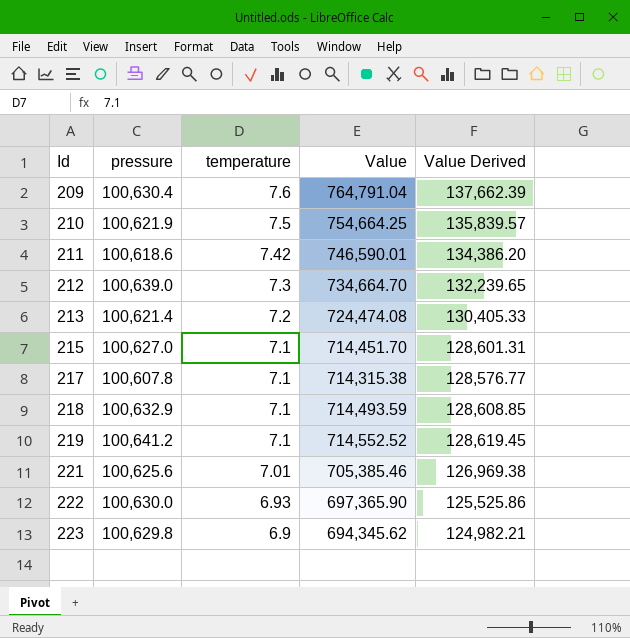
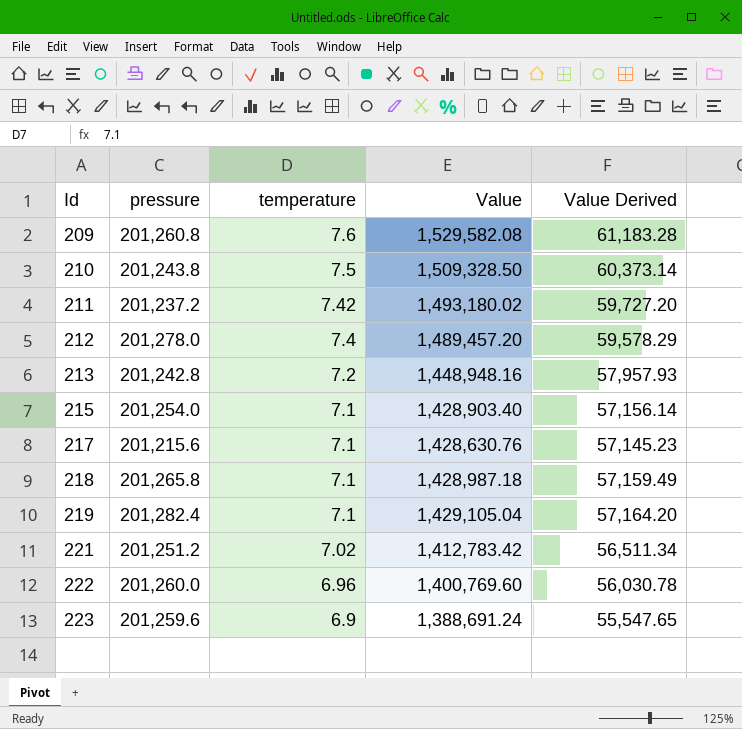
column Value Derived | formula: [Value] * 0.18 -> [Value] * 0.04
209 | pressure: 100,630.4 -> 201,260.8
209 | Value: 764,791.04 -> 1,529,582.08
210 | pressure: 100,621.9 -> 201,243.8
210 | Value: 754,664.25 -> 1,509,328.50
211 | pressure: 100,618.6 -> 201,237.2
211 | Value: 746,590.01 -> 1,493,180.02
212 | pressure: 100,639.0 -> 201,278.0
212 | temperature: 7.3 -> 7.4
212 | Value: 734,664.70 -> 1,489,457.20
213 | pressure: 100,621.4 -> 201,242.8
213 | Value: 724,474.08 -> 1,448,948.16
215 | pressure: 100,627.0 -> 201,254.0
215 | Value: 714,451.70 -> 1,428,903.40
217 | pressure: 100,607.8 -> 201,215.6
217 | Value: 714,315.38 -> 1,428,630.76
218 | pressure: 100,632.9 -> 201,265.8
218 | Value: 714,493.59 -> 1,428,987.18
219 | pressure: 100,641.2 -> 201,282.4
219 | Value: 714,552.52 -> 1,429,105.04
221 | pressure: 100,625.6 -> 201,251.2
221 | temperature: 7.01 -> 7.02
221 | Value: 705,385.46 -> 1,412,783.42
222 | pressure: 100,630.0 -> 201,260.0
222 | temperature: 6.93 -> 6.96
222 | Value: 697,365.90 -> 1,400,769.60
223 | pressure: 100,629.8 -> 201,259.6
223 | Value: 694,345.62 -> 1,388,691.24

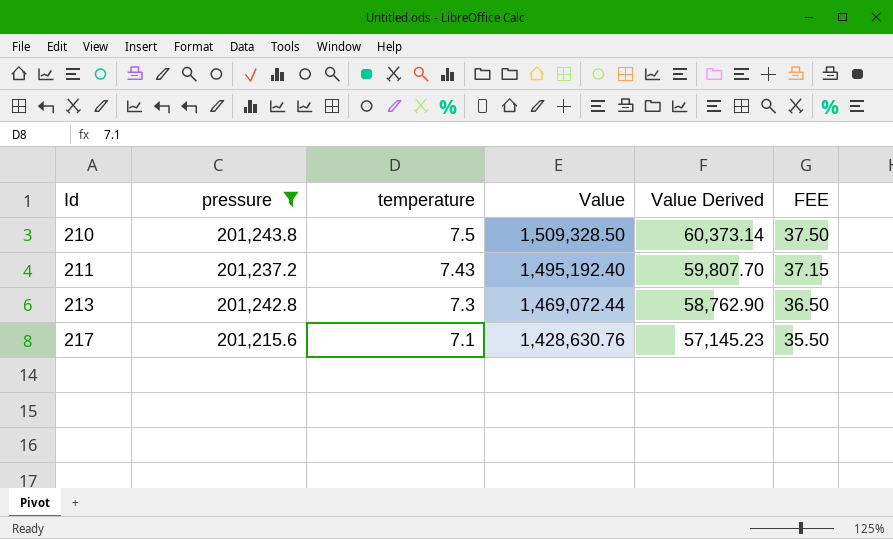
filter: none -> pressure <= 201,243.8
column FEE | formula: none -> [temperature] * 5
211 | temperature: 7.42 -> 7.43
211 | Value: 1,493,180.02 -> 1,495,192.40
211 | Value Derived: 59,727.20 -> 59,807.70
213 | temperature: 7.2 -> 7.3
213 | Value: 1,448,948.16 -> 1,469,072.44
213 | Value Derived: 57,957.93 -> 58,762.90

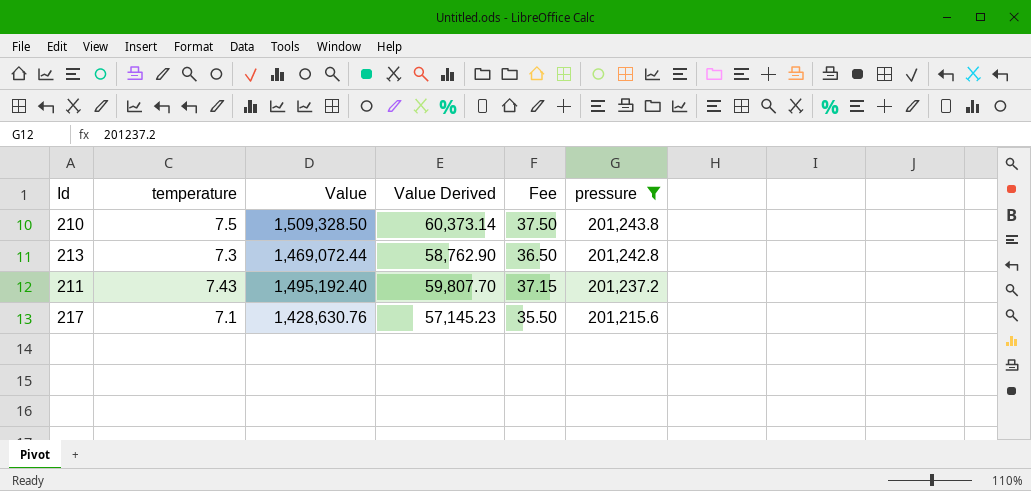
row order: Id ascending -> pressure descending
column name: FEE -> Fee
column pressure | position: 2 -> 6

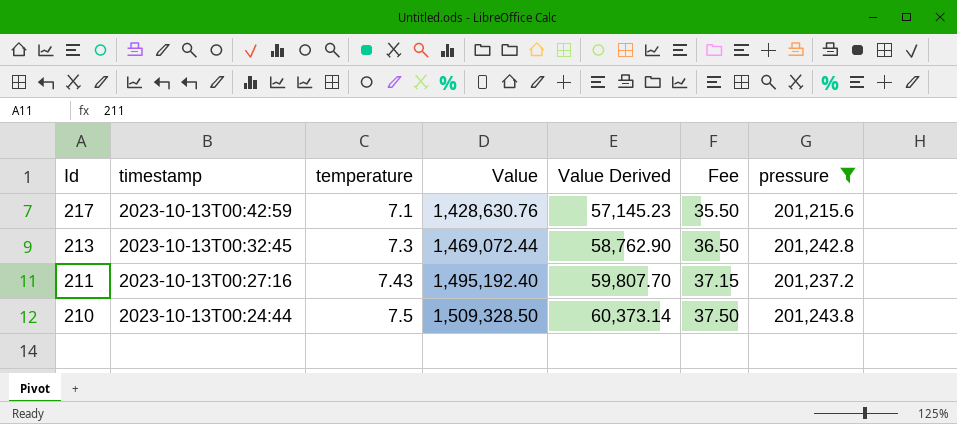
row order: pressure descending -> Id descending
column timestamp | position: none -> 2

